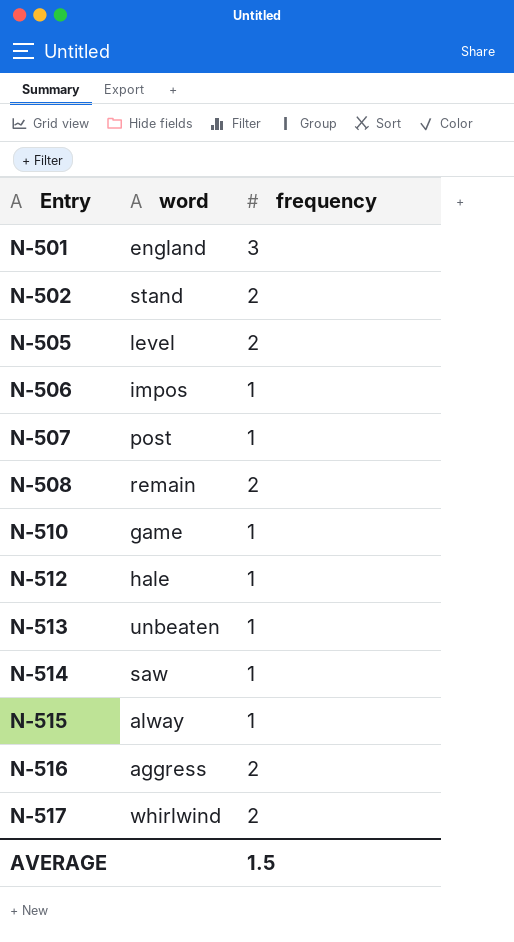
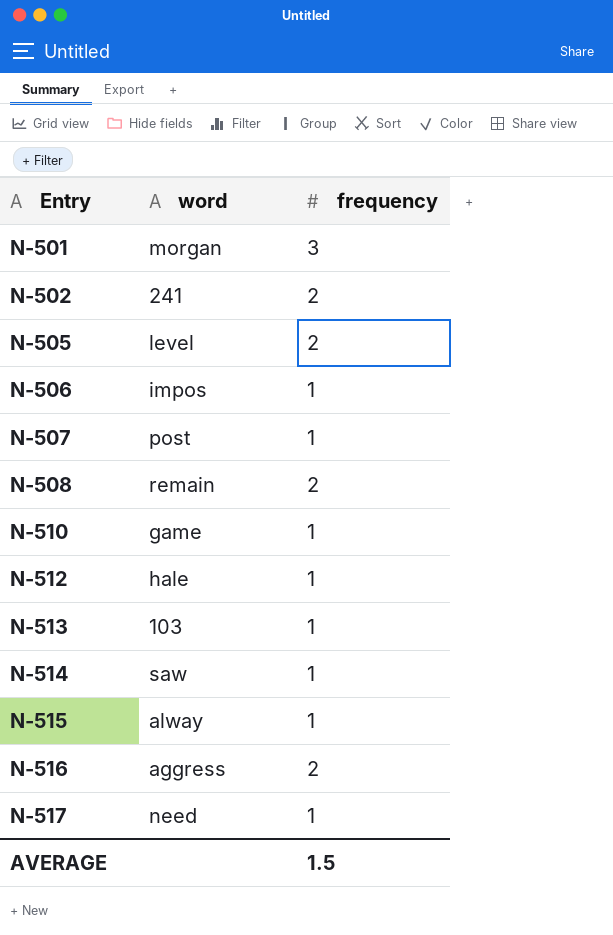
N-501 | word: england -> morgan
N-502 | word: stand -> 241
N-513 | word: unbeaten -> 103
N-517 | word: whirlwind -> need
N-517 | frequency: 2 -> 1

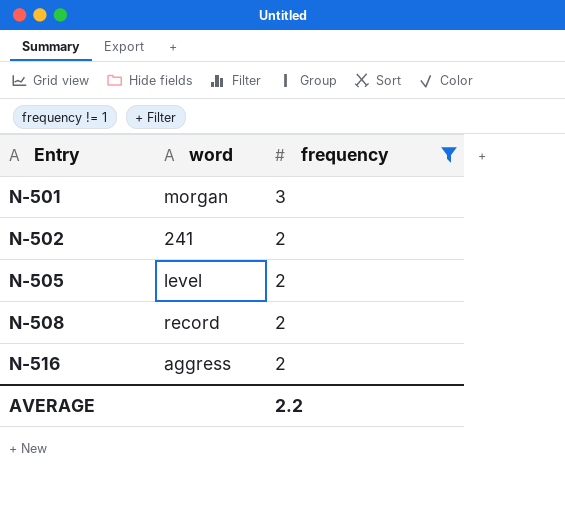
filter: none -> frequency != 1
N-508 | word: remain -> record
AVERAGE | frequency: 1.5 -> 2.2

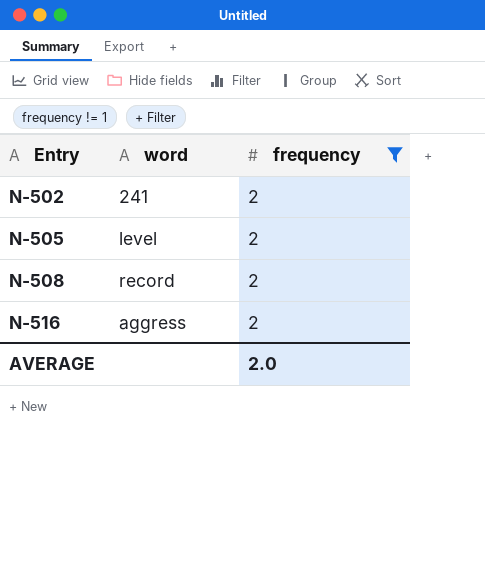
row N-501: morgan | 3 -> none
AVERAGE | frequency: 2.2 -> 2.0

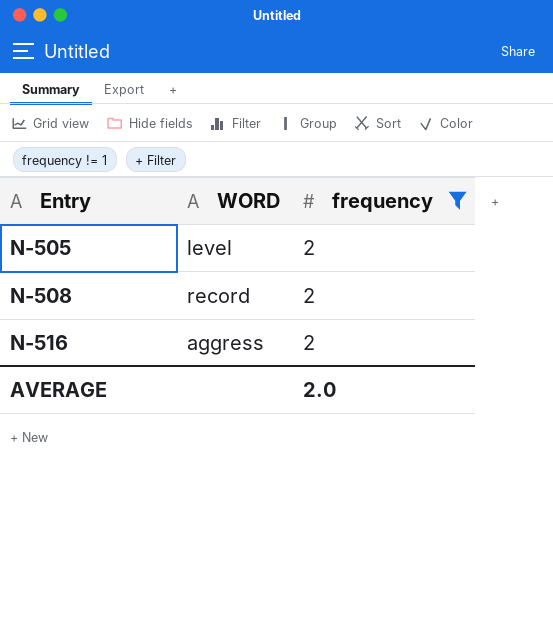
column name: word -> WORD
row N-502: 241 | 2 -> none

